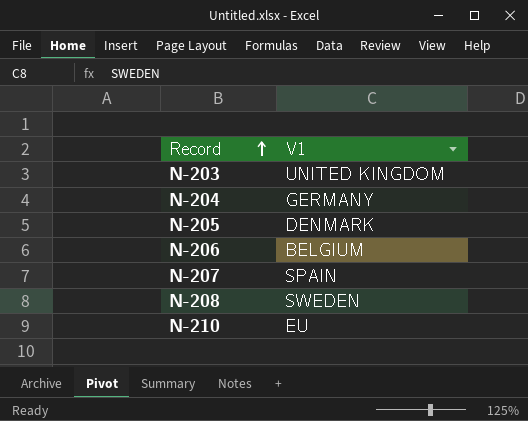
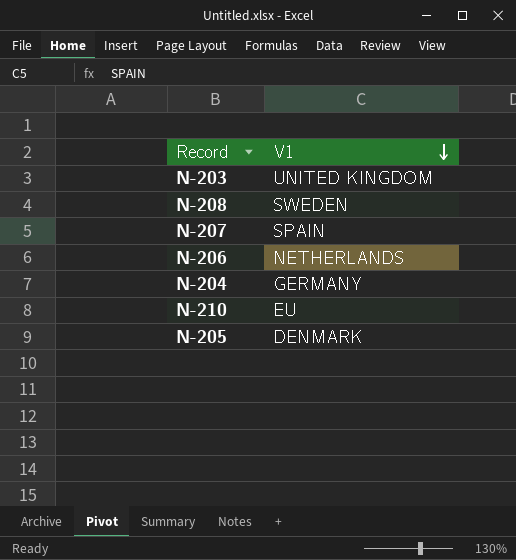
row order: Record ascending -> V1 descending
N-206 | V1: BELGIUM -> NETHERLANDS

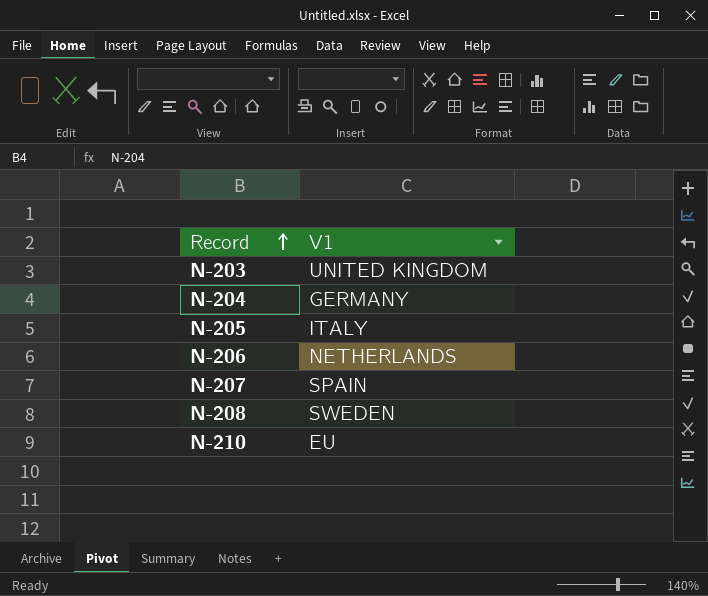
row order: V1 descending -> Record ascending
N-205 | V1: DENMARK -> ITALY

